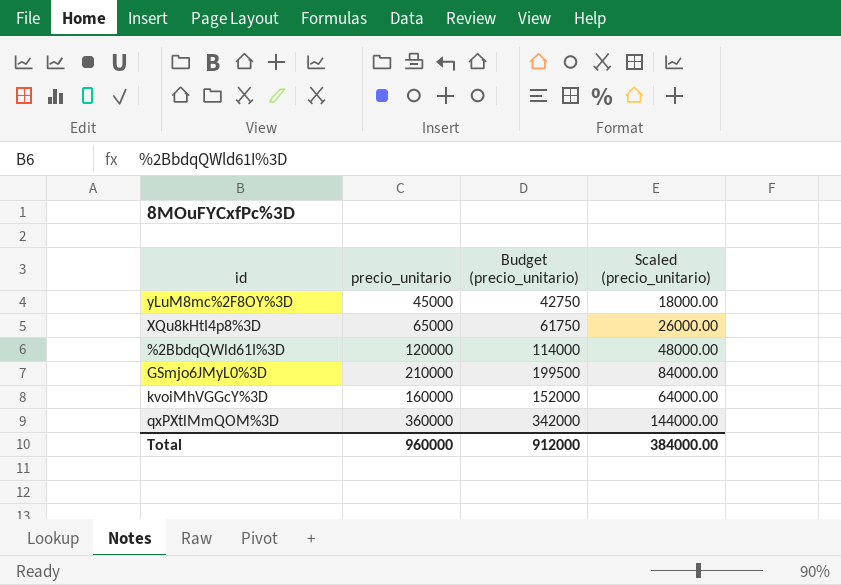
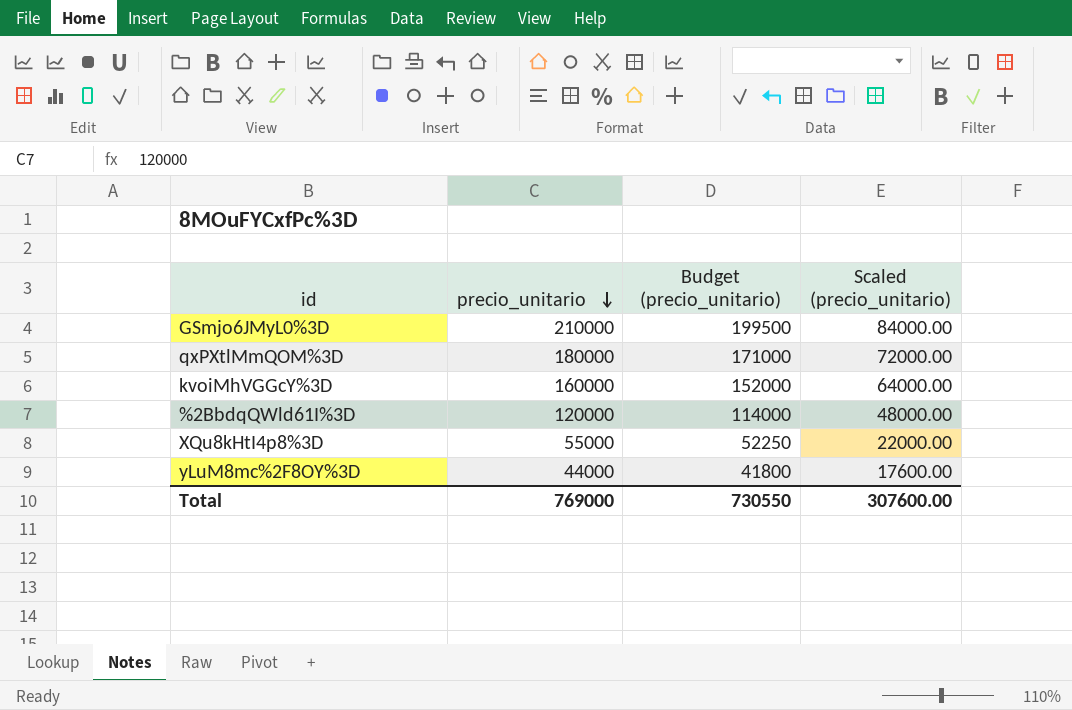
row order: none -> precio_unitario descending
qxPXtlMmQOM%3D | precio_unitario: 360000 -> 180000
qxPXtlMmQOM%3D | Budget (precio_unitario): 342000 -> 171000
qxPXtlMmQOM%3D | Scaled (precio_unitario): 144000.00 -> 72000.00
XQu8kHtI4p8%3D | precio_unitario: 65000 -> 55000
XQu8kHtI4p8%3D | Budget (precio_unitario): 61750 -> 52250
XQu8kHtI4p8%3D | Scaled (precio_unitario): 26000.00 -> 22000.00
yLuM8mc%2F8OY%3D | precio_unitario: 45000 -> 44000
yLuM8mc%2F8OY%3D | Budget (precio_unitario): 42750 -> 41800
yLuM8mc%2F8OY%3D | Scaled (precio_unitario): 18000.00 -> 17600.00
Total | precio_unitario: 960000 -> 769000
Total | Budget (precio_unitario): 912000 -> 730550
Total | Scaled (precio_unitario): 384000.00 -> 307600.00

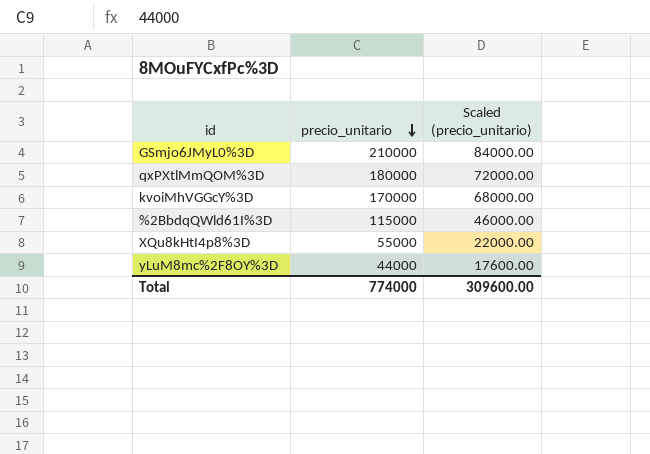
column Budget (precio_unitario) | formula: [precio_unitario] * 0.95 -> none
kvoiMhVGGcY%3D | precio_unitario: 160000 -> 170000
kvoiMhVGGcY%3D | Scaled (precio_unitario): 64000.00 -> 68000.00
%2BbdqQWld61I%3D | precio_unitario: 120000 -> 115000
%2BbdqQWld61I%3D | Scaled (precio_unitario): 48000.00 -> 46000.00
Total | precio_unitario: 769000 -> 774000
Total | Scaled (precio_unitario): 307600.00 -> 309600.00

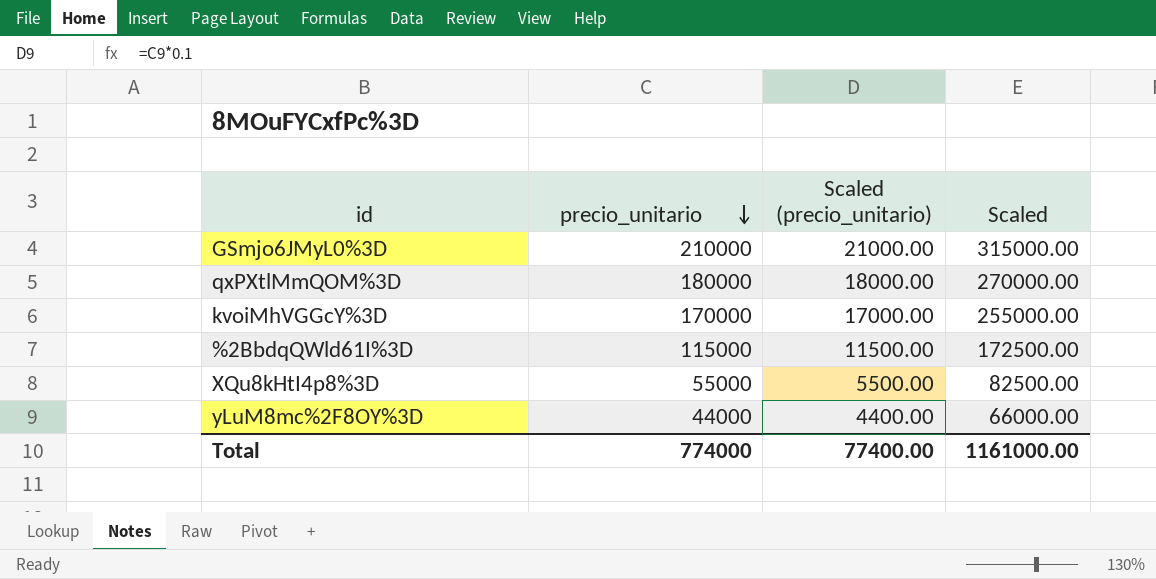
column Scaled (precio_unitario) | formula: [precio_unitario] * 0.4 -> [precio_unitario] * 0.1
column Scaled | formula: none -> [precio_unitario] * 1.5
Total | Scaled (precio_unitario): 309600.00 -> 77400.00

